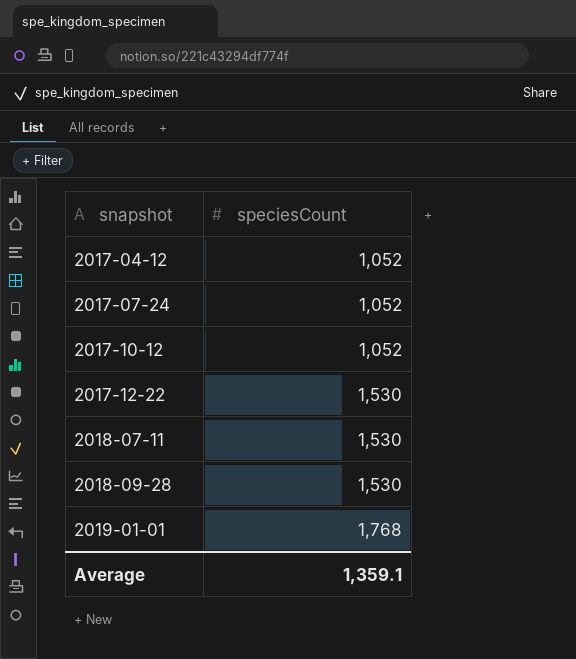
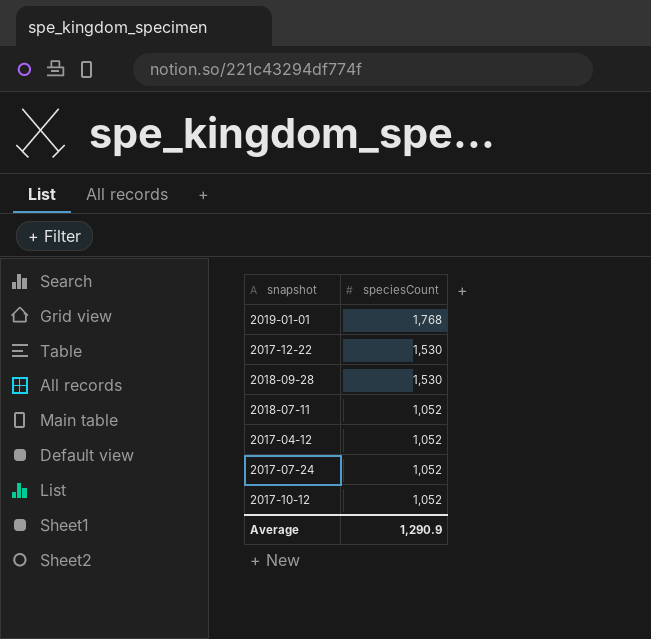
row order: snapshot ascending -> speciesCount descending
2018-07-11 | speciesCount: 1,530 -> 1,052
Average | speciesCount: 1,359.1 -> 1,290.9

